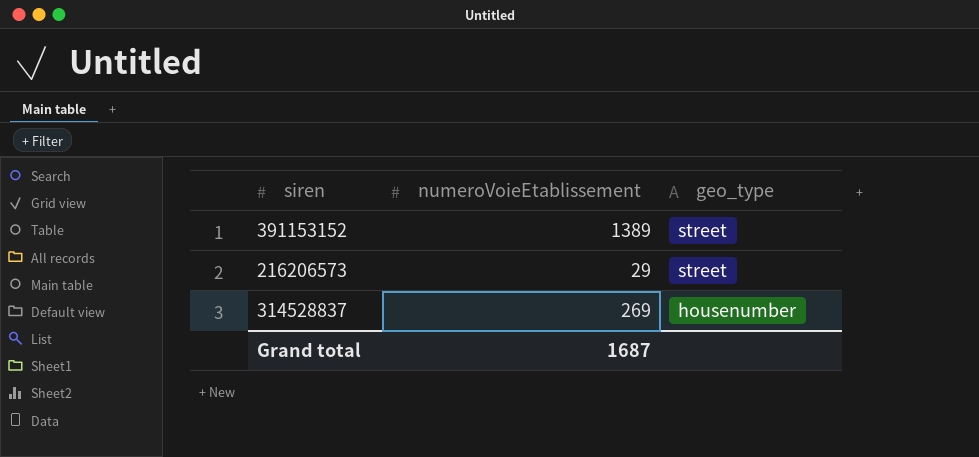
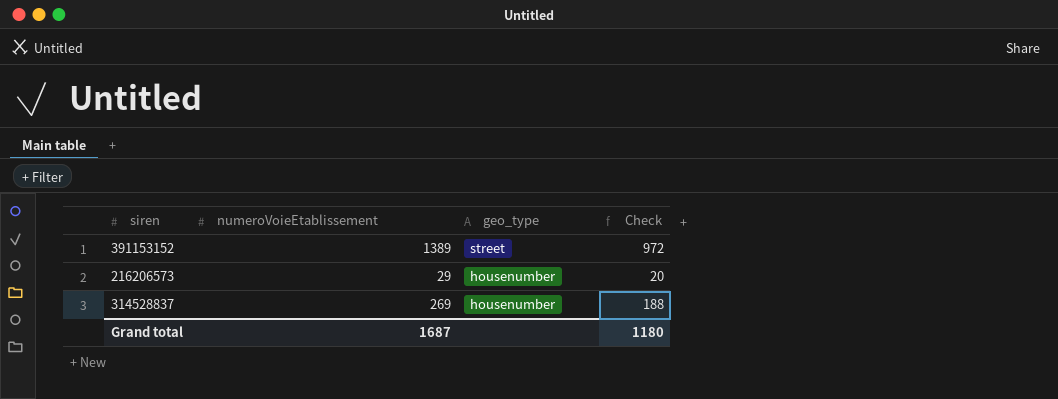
column Check | formula: none -> [numeroVoieEtablissement] * 0.7
216206573 | geo_type: street -> housenumber

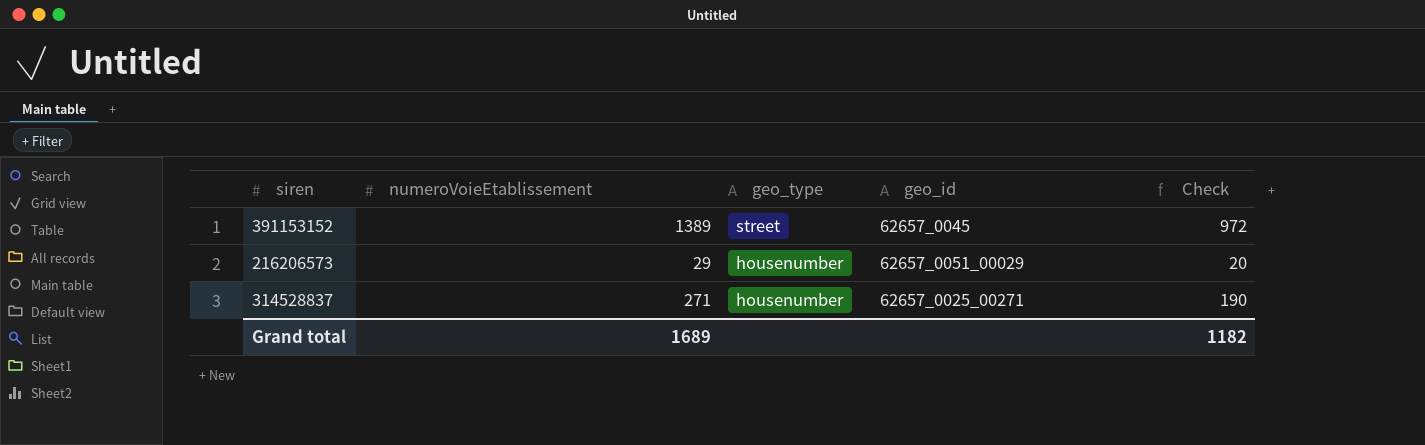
column geo_id | position: none -> 4
314528837 | numeroVoieEtablissement: 269 -> 271
314528837 | Check: 188 -> 190
Grand total | numeroVoieEtablissement: 1687 -> 1689
Grand total | Check: 1180 -> 1182

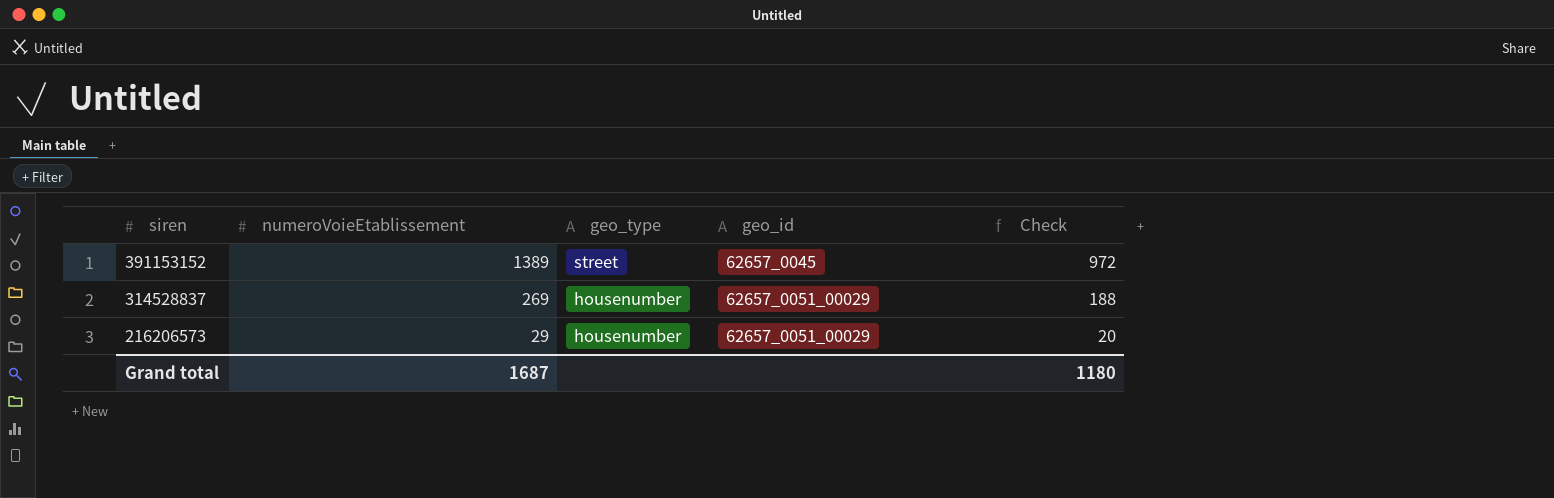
row order: geo_type descending -> siren descending
314528837 | numeroVoieEtablissement: 271 -> 269
314528837 | geo_id: 62657_0025_00271 -> 62657_0051_00029
314528837 | Check: 190 -> 188
Grand total | numeroVoieEtablissement: 1689 -> 1687
Grand total | Check: 1182 -> 1180

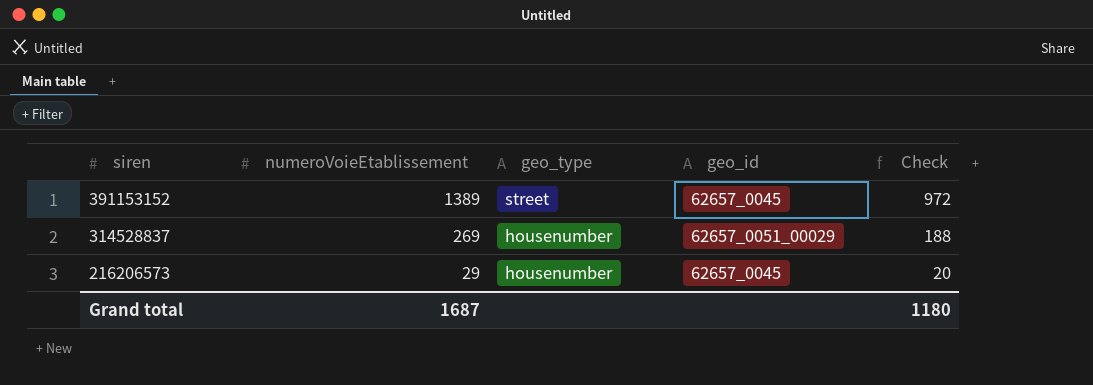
216206573 | geo_id: 62657_0051_00029 -> 62657_0045

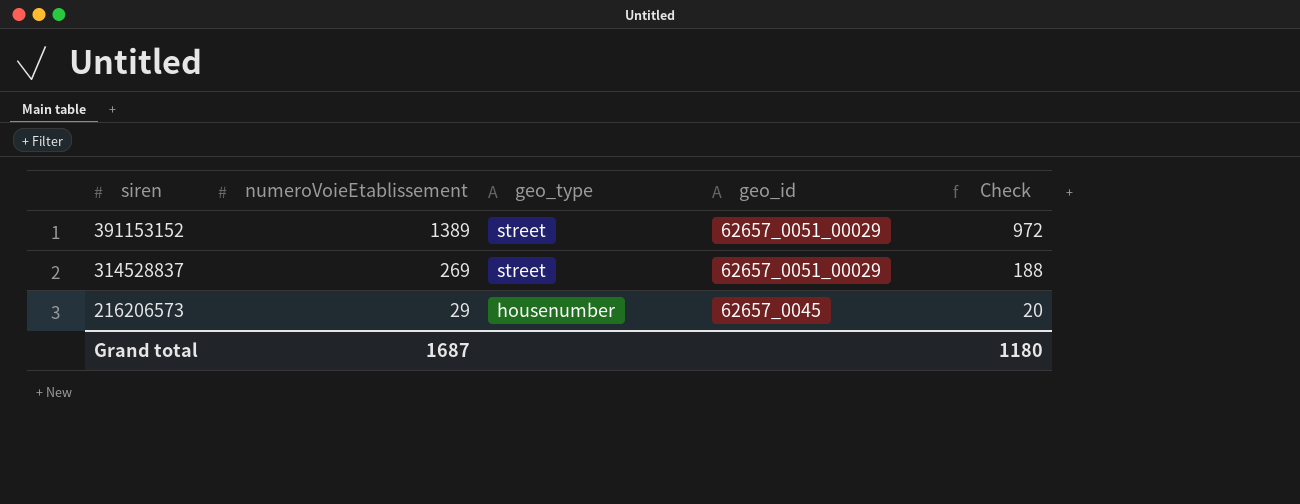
391153152 | geo_id: 62657_0045 -> 62657_0051_00029
314528837 | geo_type: housenumber -> street

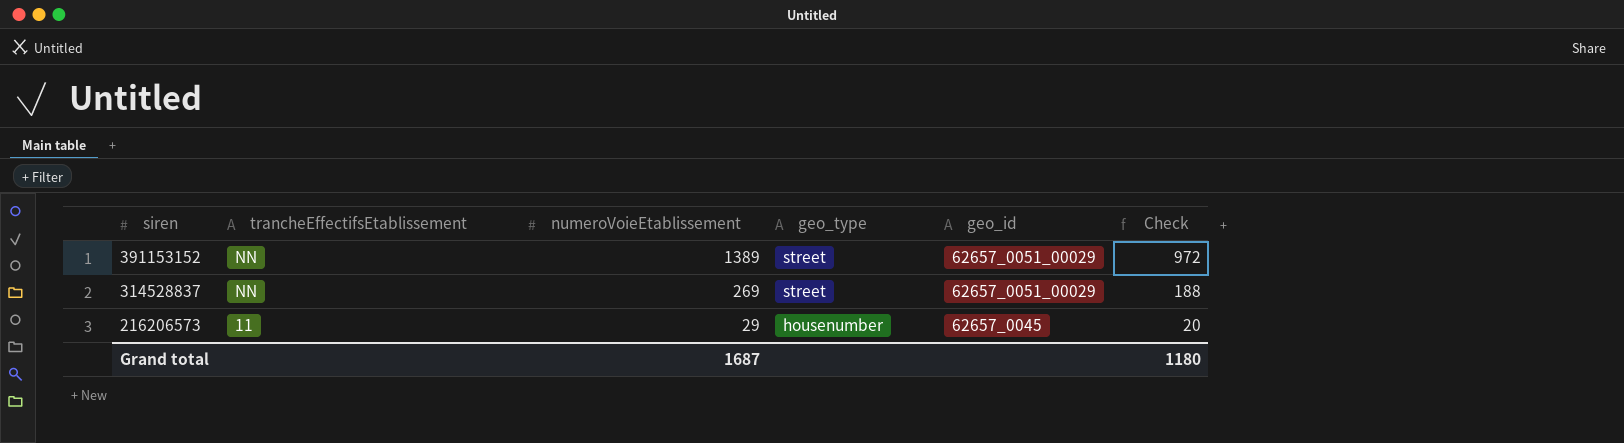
column trancheEffectifsEtablissement | position: none -> 2

